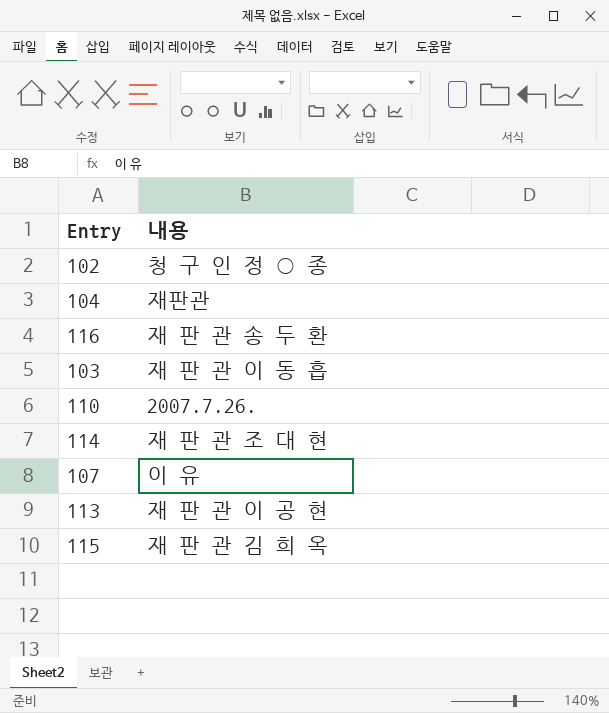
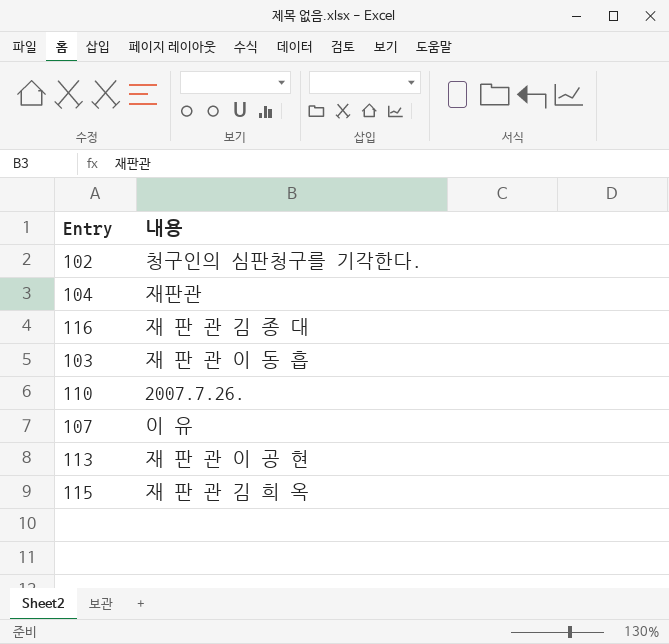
row 114: 재 판 관 조 대 현 -> none
102 | 내용: 청 구 인 정 ○ 종 -> 청구인의 심판청구를 기각한다.
116 | 내용: 재 판 관 송 두 환 -> 재 판 관 김 종 대

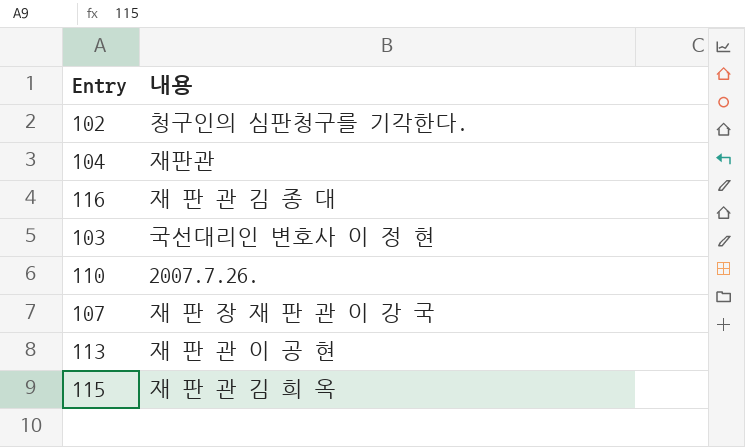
103 | 내용: 재 판 관 이 동 흡 -> 국선대리인 변호사 이 정 현
107 | 내용: 이 유 -> 재 판 장 재 판 관 이 강 국

